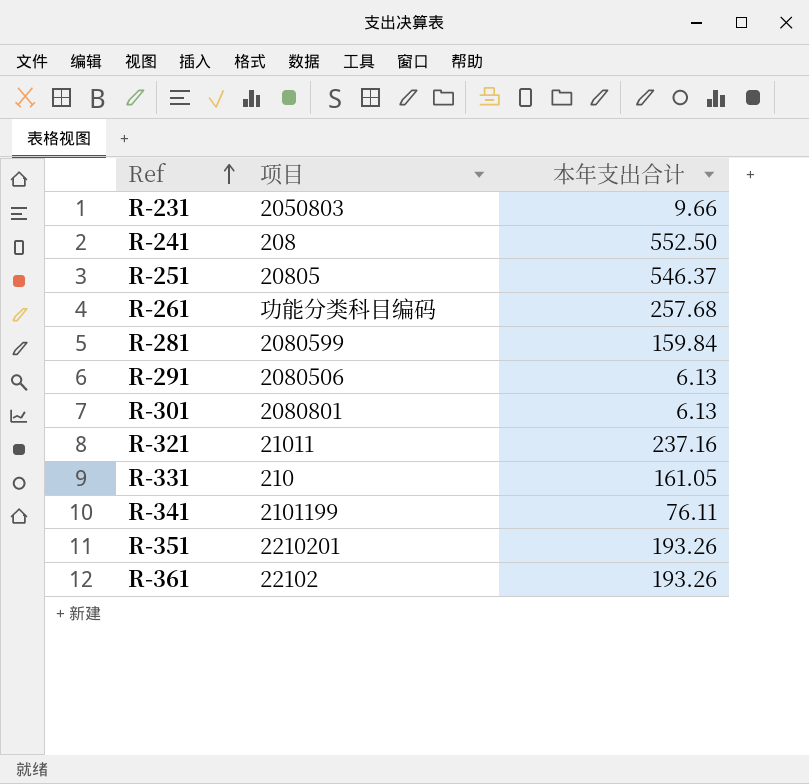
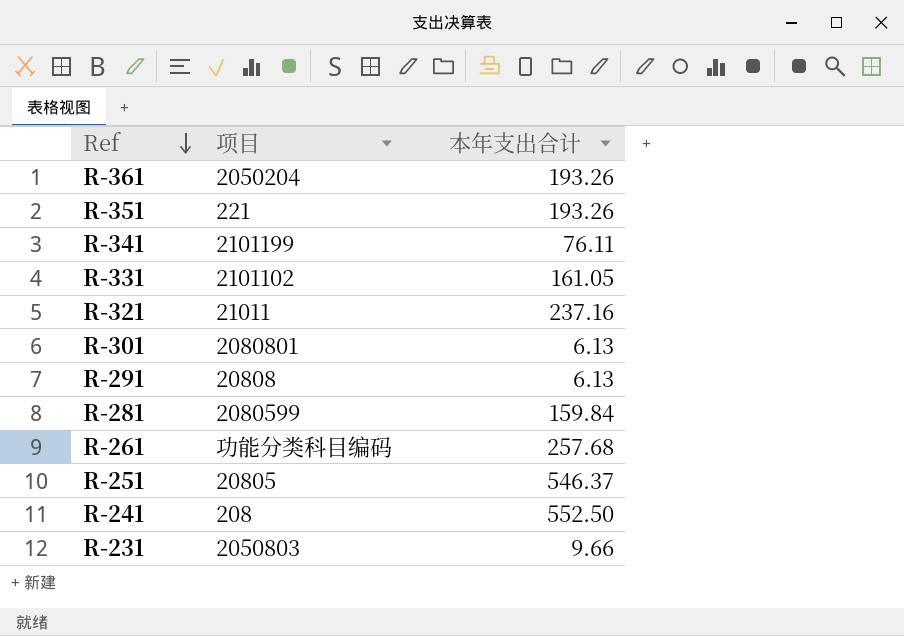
row order: Ref ascending -> Ref descending
R-361 | 项目: 22102 -> 2050204
R-351 | 项目: 2210201 -> 221
R-331 | 项目: 210 -> 2101102
R-291 | 项目: 2080506 -> 20808

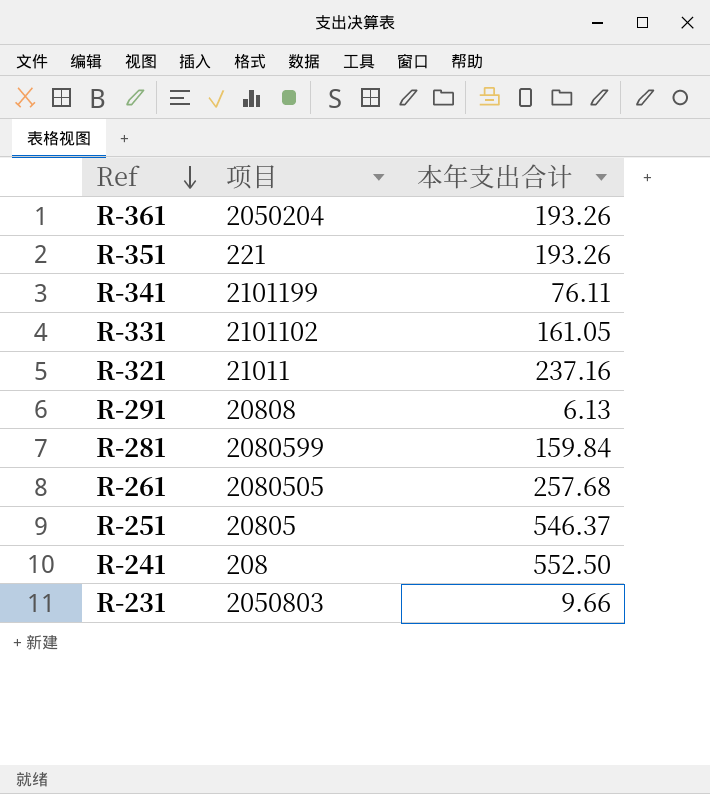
row R-301: 2080801 | 6.13 -> none
R-261 | 项目: 功能分类科目编码 -> 2080505

